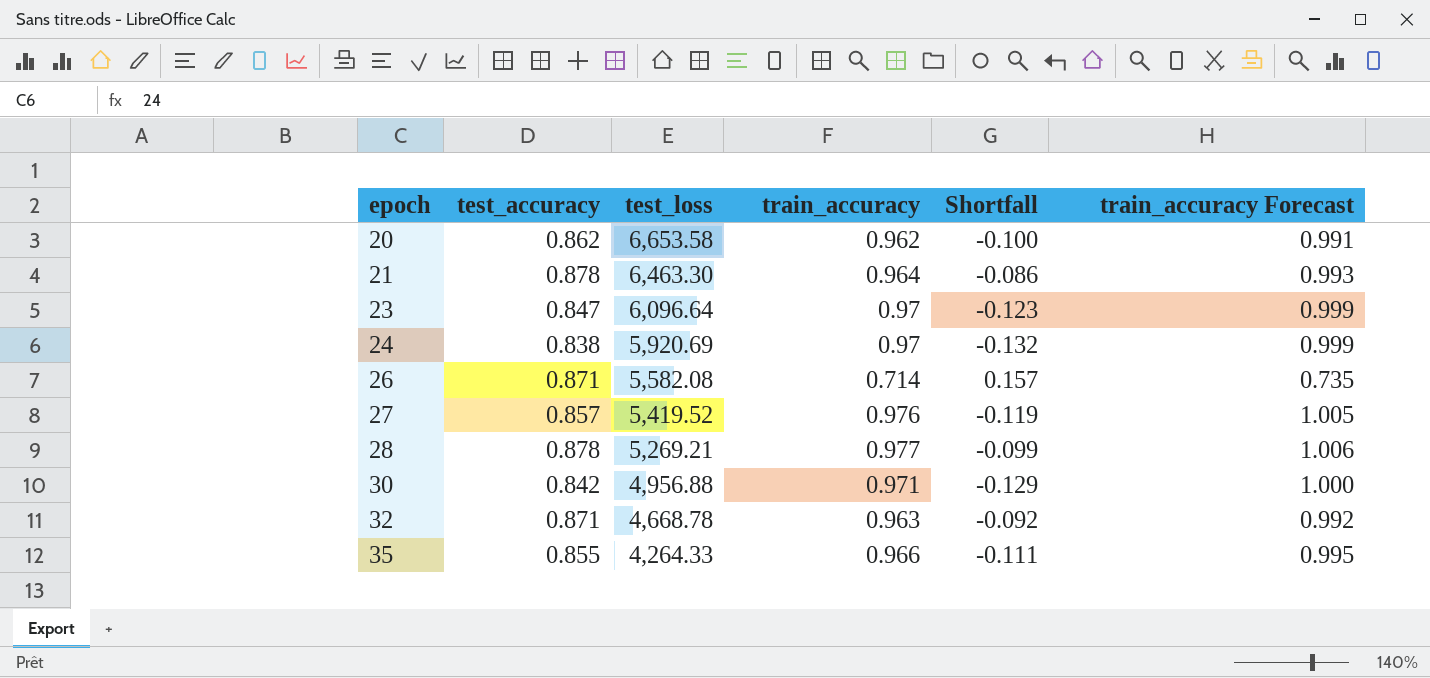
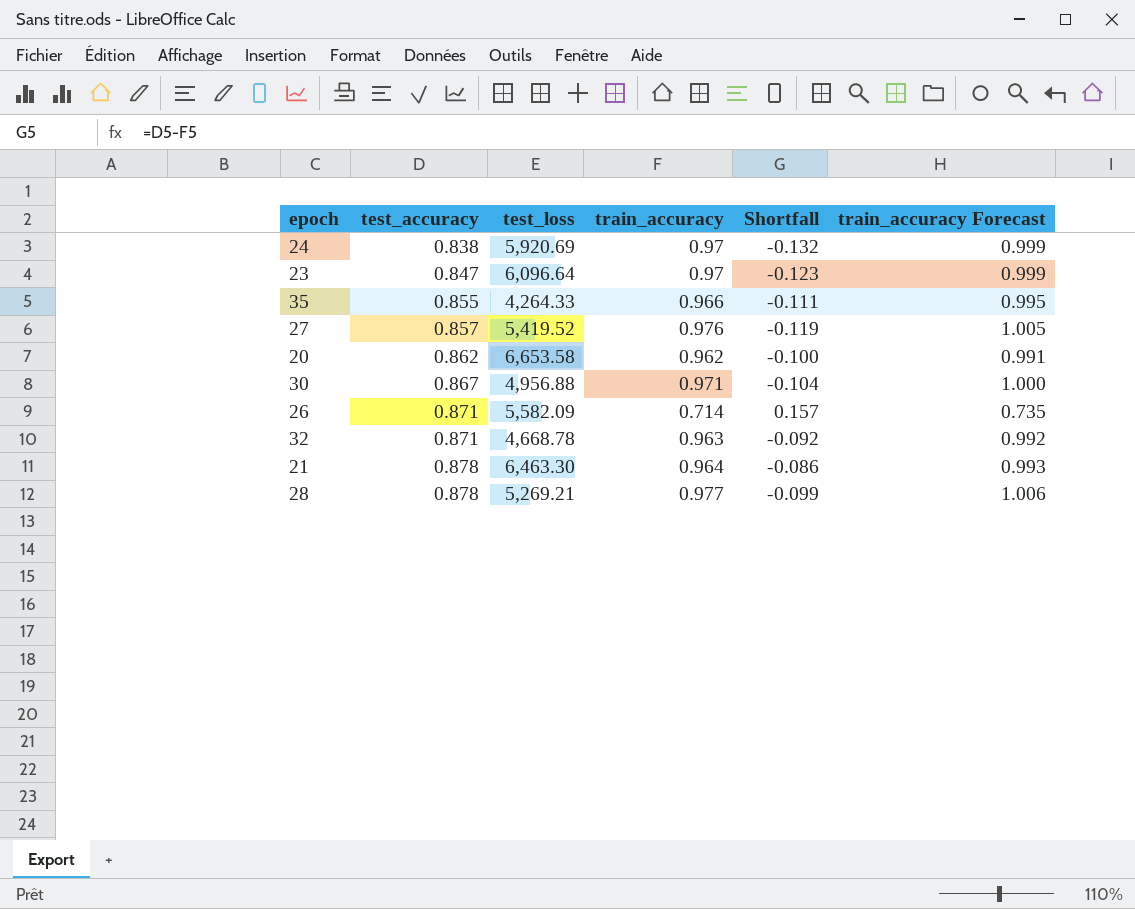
row order: epoch ascending -> test_accuracy ascending
30 | test_accuracy: 0.842 -> 0.867
30 | Shortfall: -0.129 -> -0.104
26 | test_loss: 5,582.08 -> 5,582.09

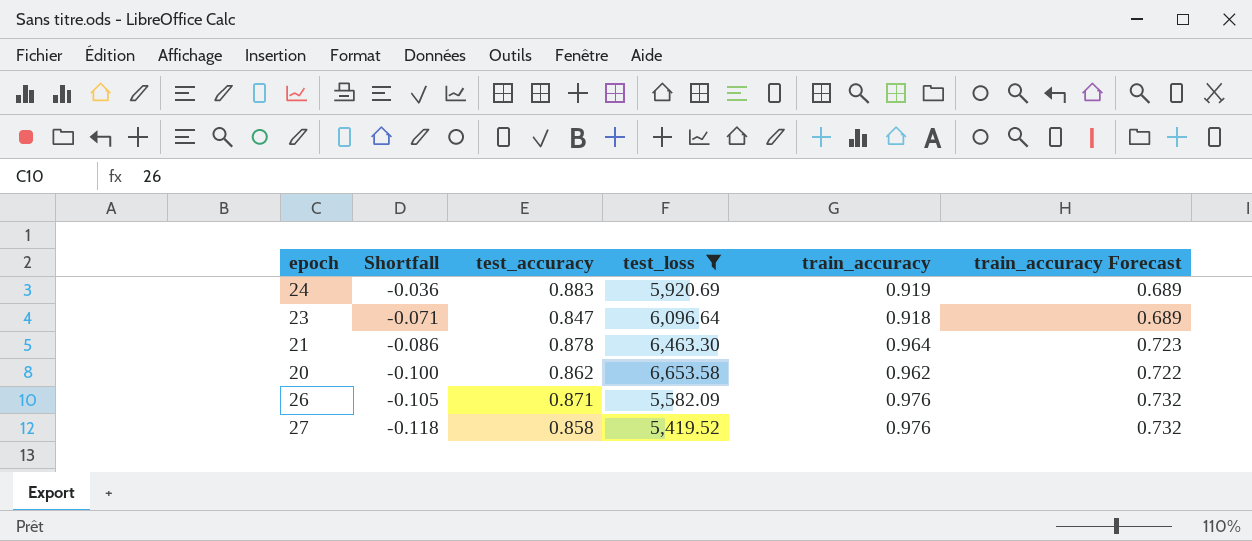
filter: none -> test_loss >= 5,419.52
row order: test_accuracy ascending -> Shortfall descending
column Shortfall | position: 5 -> 2
column train_accuracy Forecast | formula: [train_accuracy] * 1.03 -> [train_accuracy] * 0.75
24 | Shortfall: -0.132 -> -0.036
24 | test_accuracy: 0.838 -> 0.883
24 | train_accuracy: 0.97 -> 0.919
23 | Shortfall: -0.123 -> -0.071
23 | train_accuracy: 0.97 -> 0.918
26 | Shortfall: 0.157 -> -0.105
26 | train_accuracy: 0.714 -> 0.976
27 | Shortfall: -0.119 -> -0.118
27 | test_accuracy: 0.857 -> 0.858

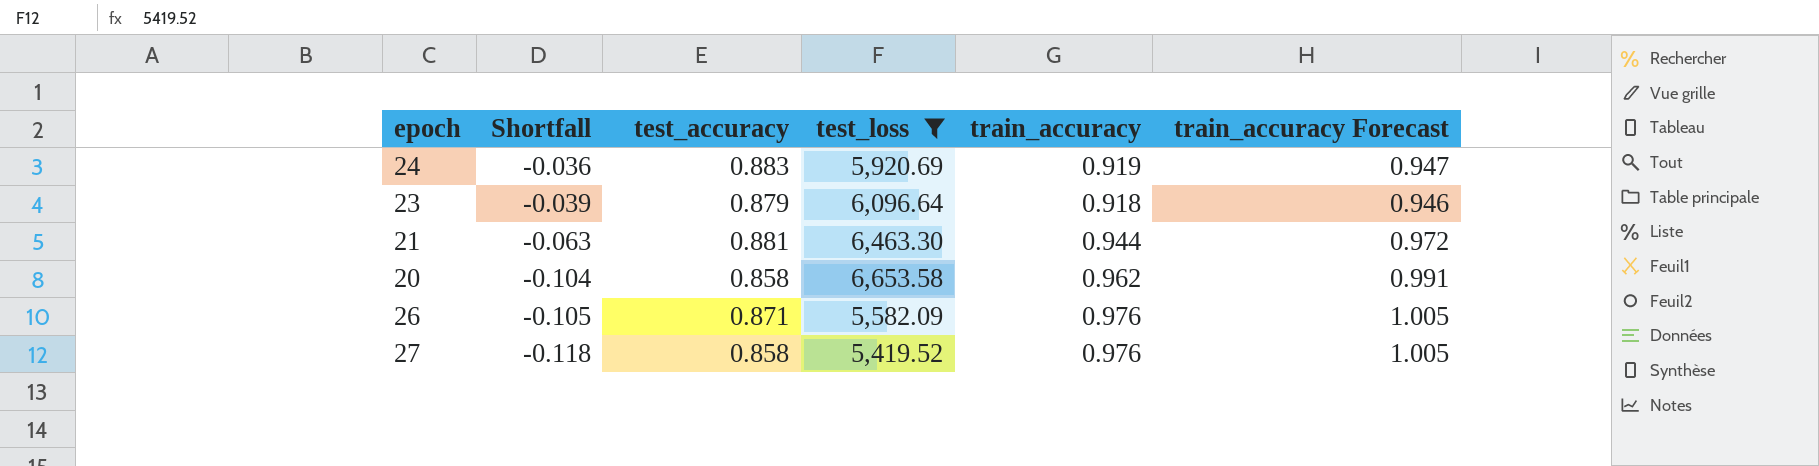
column train_accuracy Forecast | formula: [train_accuracy] * 0.75 -> [train_accuracy] * 1.03
23 | Shortfall: -0.071 -> -0.039
23 | test_accuracy: 0.847 -> 0.879
21 | Shortfall: -0.086 -> -0.063
21 | test_accuracy: 0.878 -> 0.881
21 | train_accuracy: 0.964 -> 0.944
20 | Shortfall: -0.100 -> -0.104
20 | test_accuracy: 0.862 -> 0.858

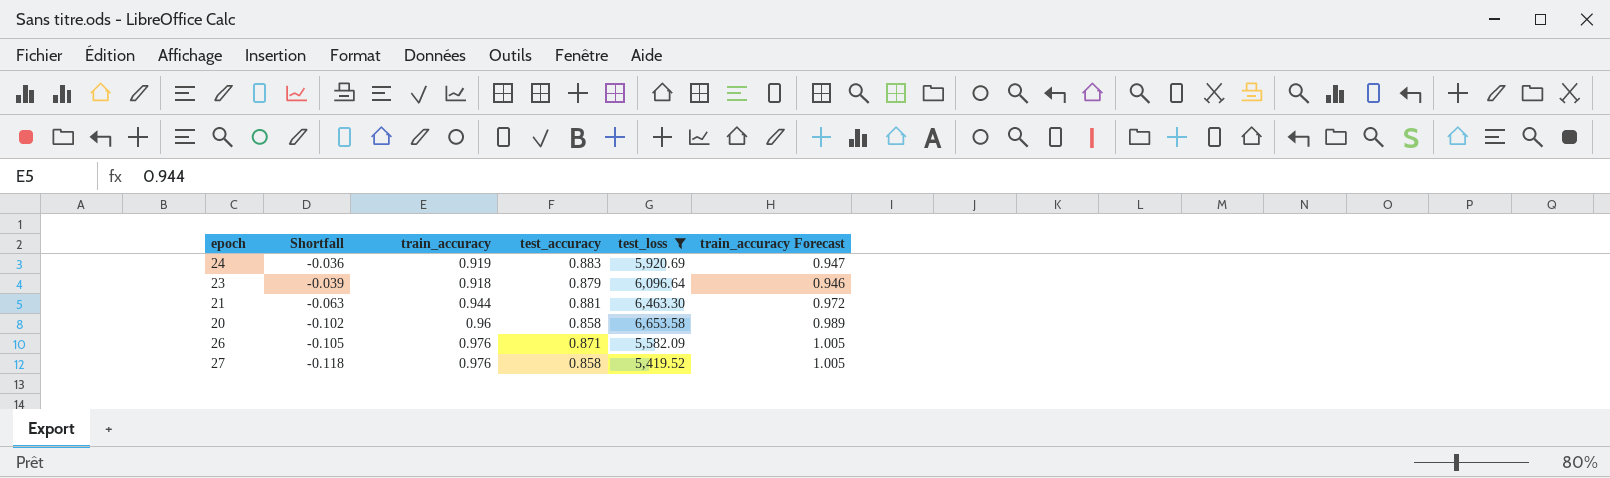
column train_accuracy | position: 5 -> 3
20 | Shortfall: -0.104 -> -0.102
20 | train_accuracy: 0.962 -> 0.96
20 | train_accuracy Forecast: 0.991 -> 0.989

